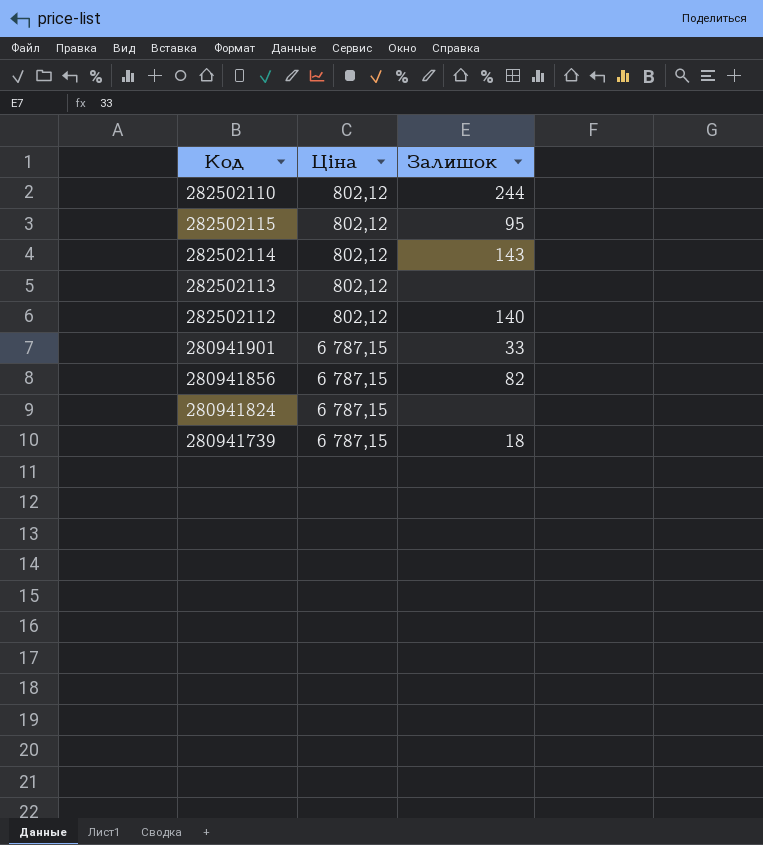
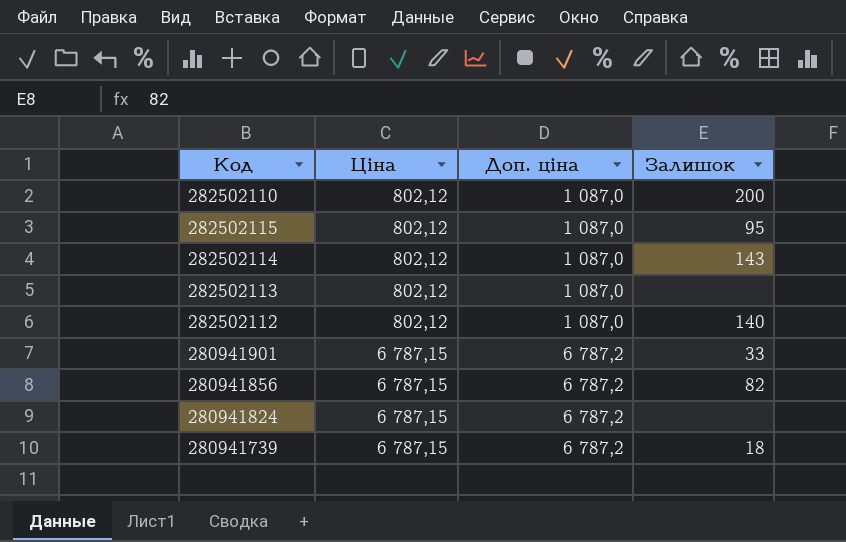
column Доп. ціна | position: none -> 3
282502110 | Залишок: 244 -> 200

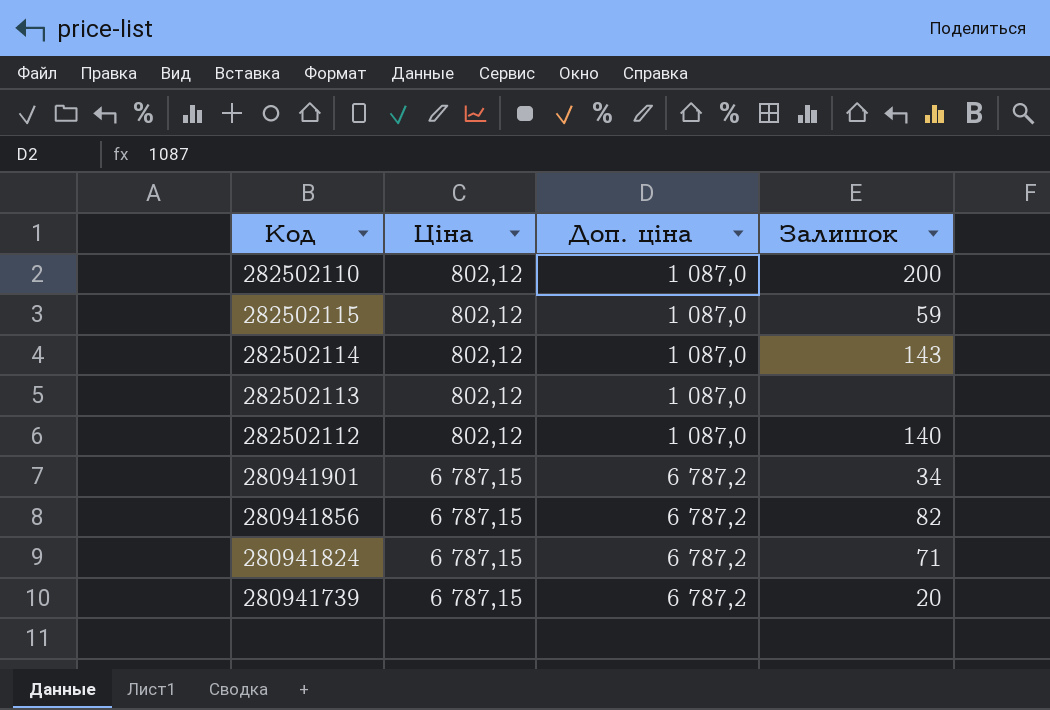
282502115 | Залишок: 95 -> 59
280941901 | Залишок: 33 -> 34
280941824 | Залишок: none -> 71
280941739 | Залишок: 18 -> 20

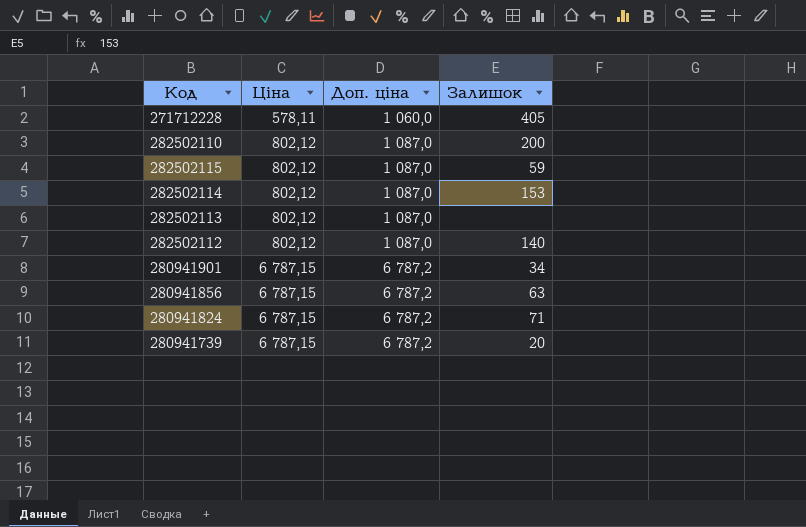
row 271712228: none -> 578,11 | 1 060,0 | 405
282502114 | Залишок: 143 -> 153
280941856 | Залишок: 82 -> 63

